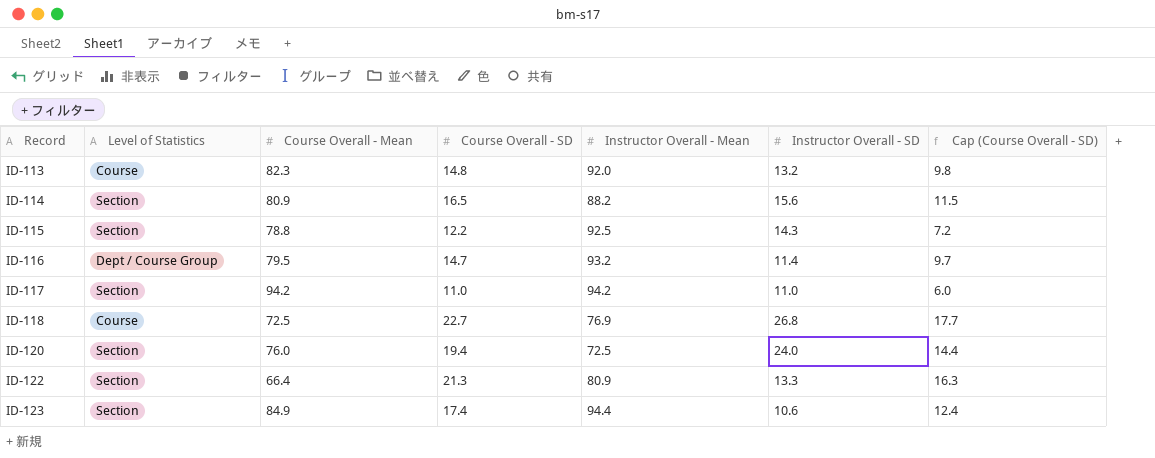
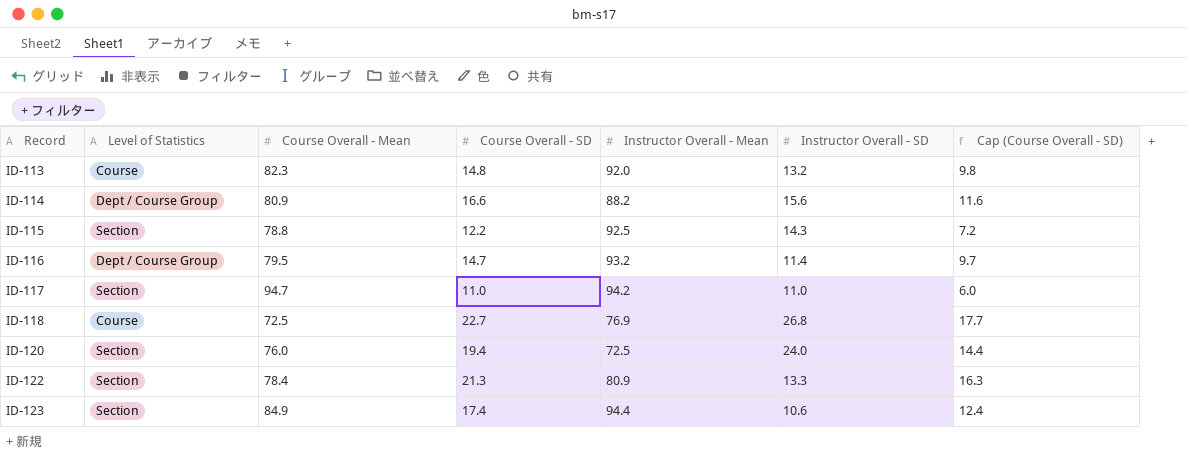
ID-114 | Level of Statistics: Section -> Dept / Course Group
ID-114 | Course Overall - SD: 16.5 -> 16.6
ID-114 | Cap (Course Overall - SD): 11.5 -> 11.6
ID-117 | Course Overall - Mean: 94.2 -> 94.7
ID-122 | Course Overall - Mean: 66.4 -> 78.4

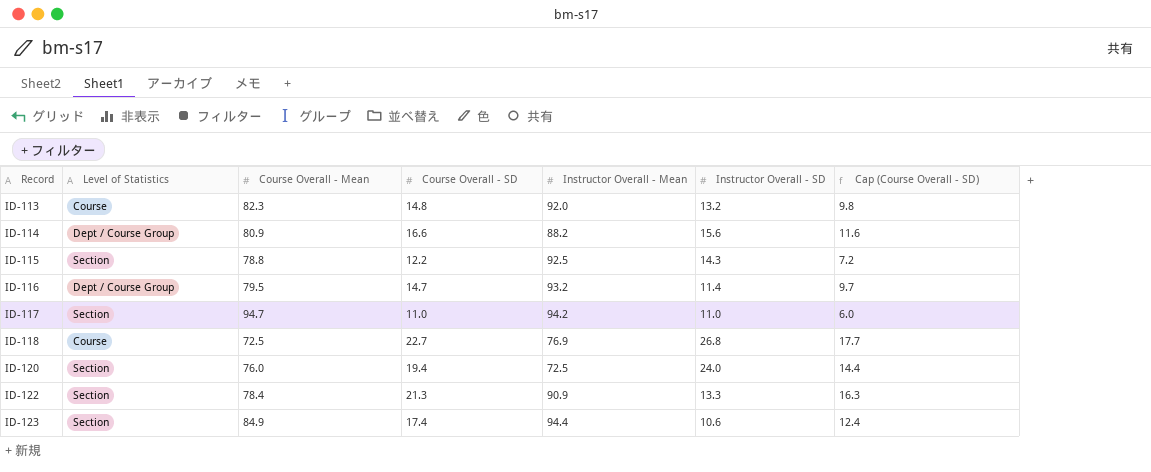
ID-122 | Instructor Overall - Mean: 80.9 -> 90.9

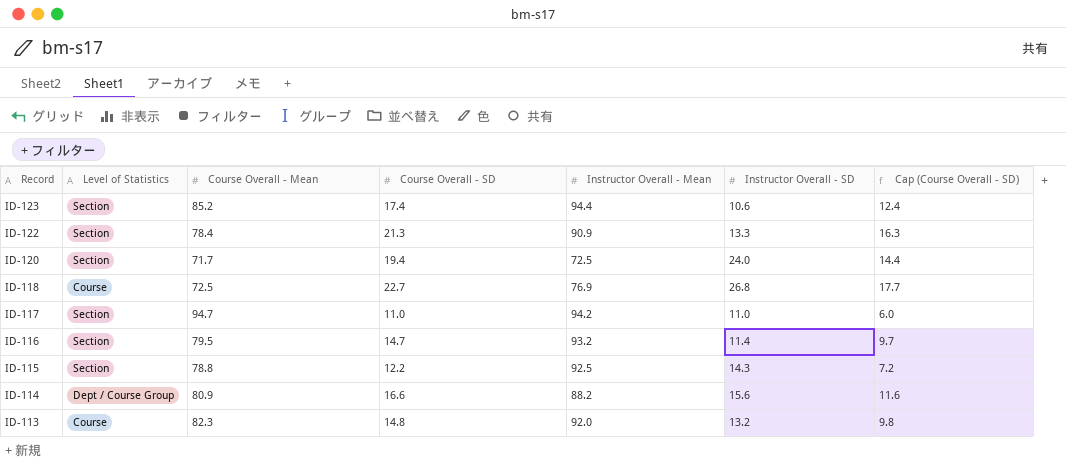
row order: Record ascending -> Record descending
ID-123 | Course Overall - Mean: 84.9 -> 85.2
ID-120 | Course Overall - Mean: 76.0 -> 71.7
ID-116 | Level of Statistics: Dept / Course Group -> Section

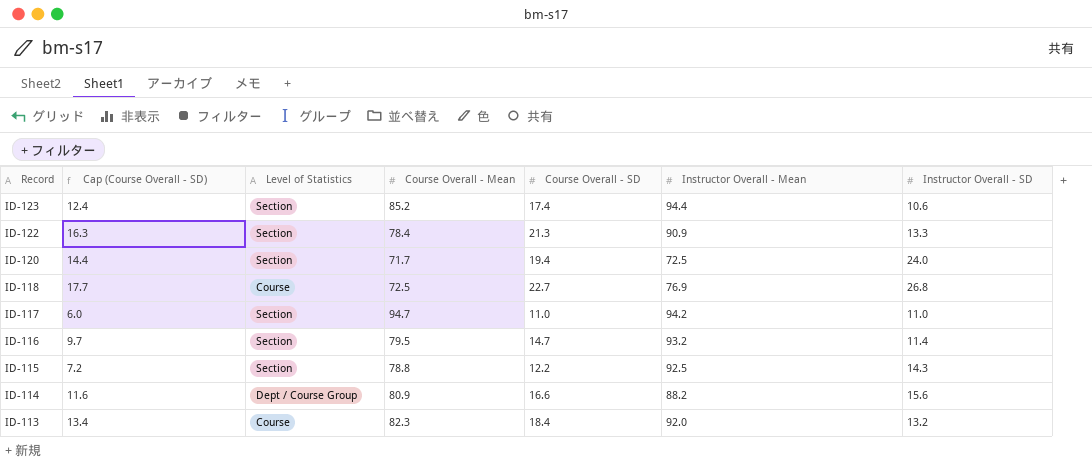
column Cap (Course Overall - SD) | position: 7 -> 2
ID-113 | Cap (Course Overall - SD): 9.8 -> 13.4
ID-113 | Course Overall - SD: 14.8 -> 18.4

